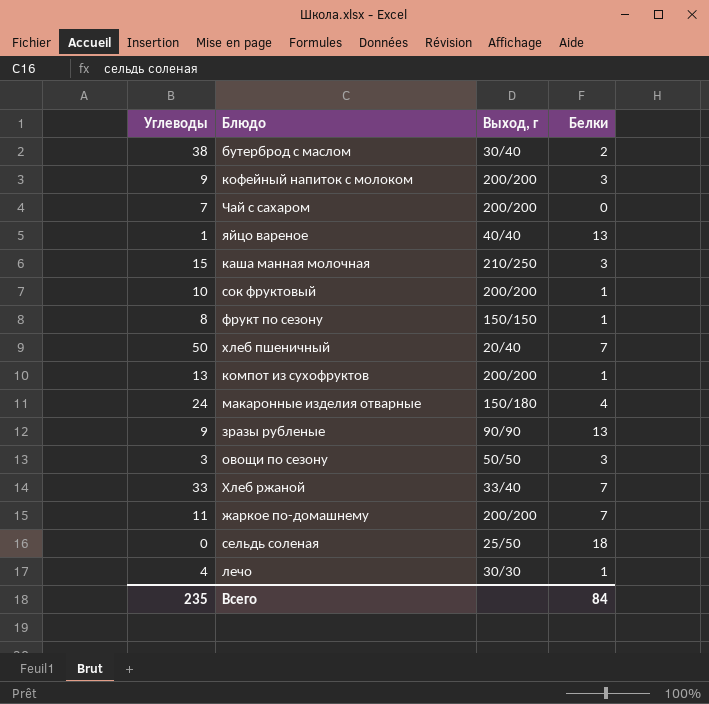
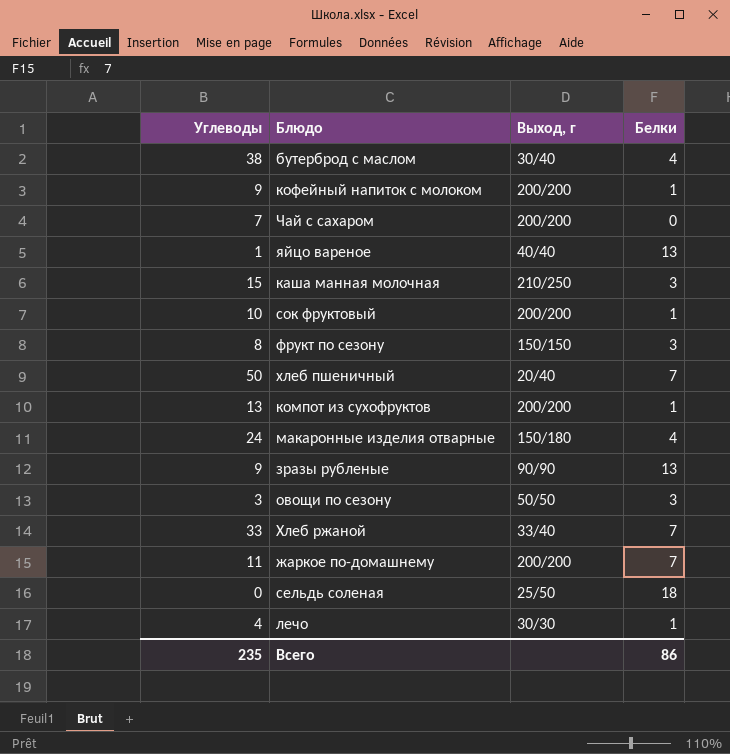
бутерброд с маслом | Белки: 2 -> 4
кофейный напиток с молоком | Белки: 3 -> 1
фрукт по сезону | Белки: 1 -> 3
Всего | Белки: 84 -> 86

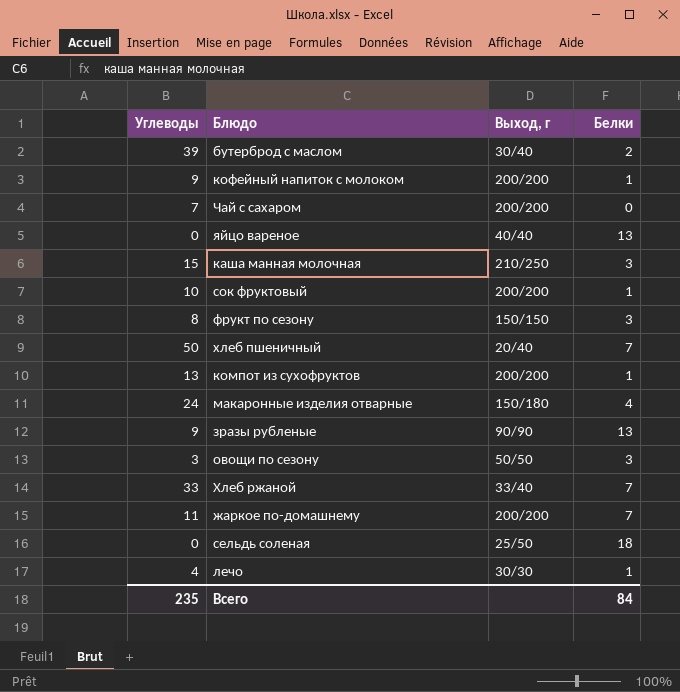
бутерброд с маслом | Углеводы: 38 -> 39
бутерброд с маслом | Белки: 4 -> 2
яйцо вареное | Углеводы: 1 -> 0
Всего | Белки: 86 -> 84

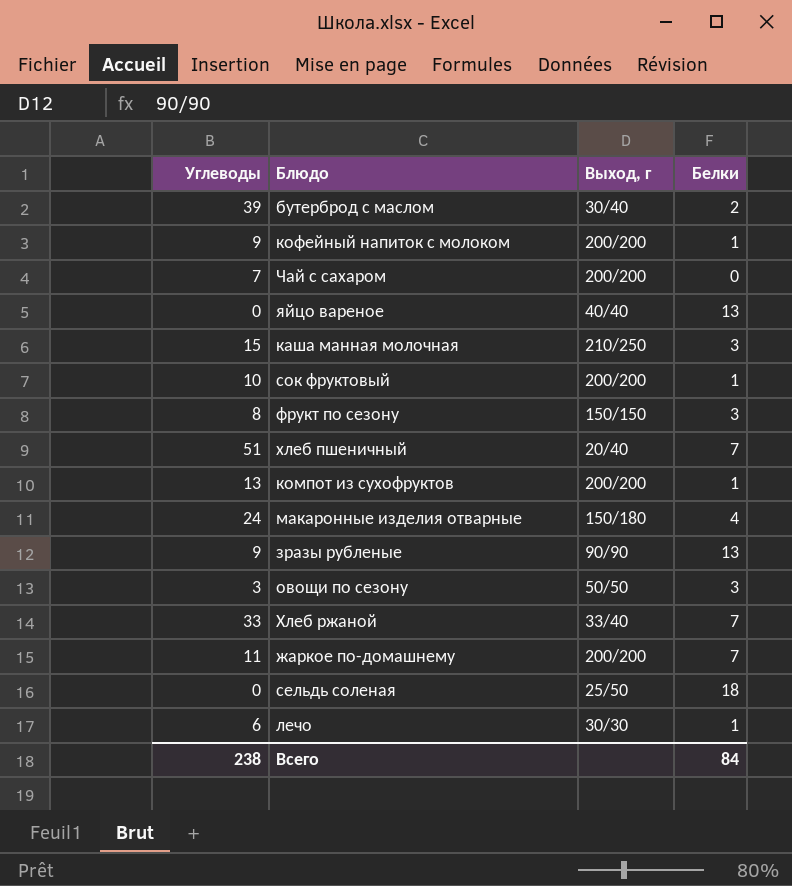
хлеб пшеничный | Углеводы: 50 -> 51
лечо | Углеводы: 4 -> 6
Всего | Углеводы: 235 -> 238

